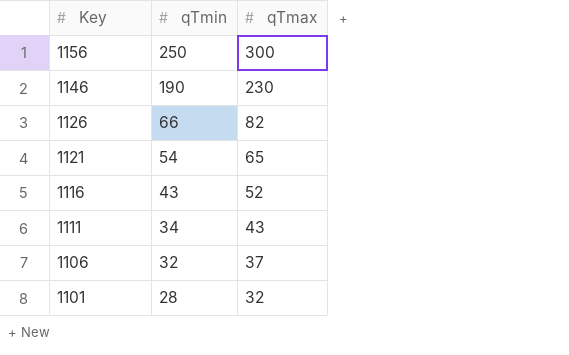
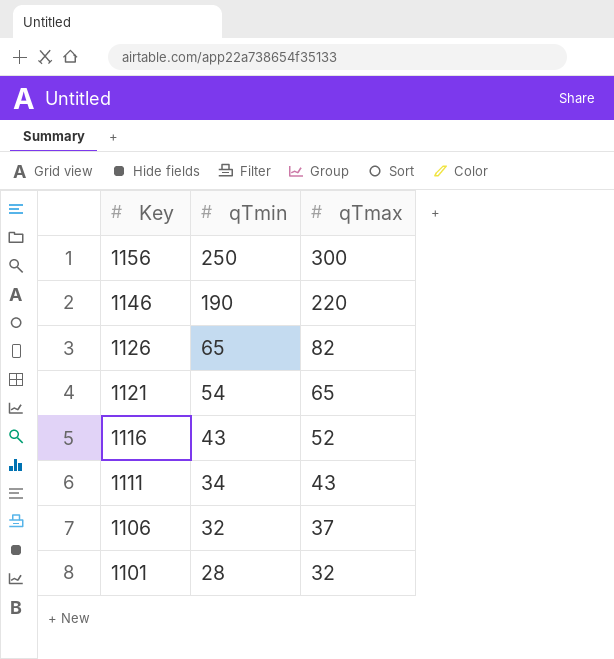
1146 | qTmax: 230 -> 220
1126 | qTmin: 66 -> 65

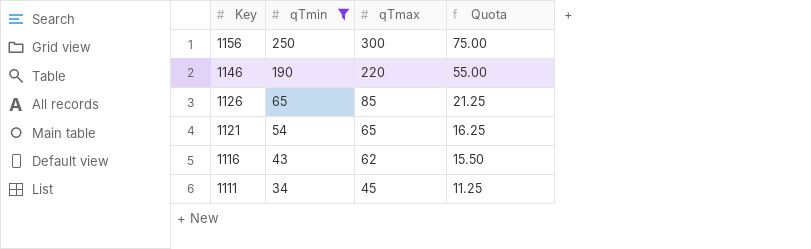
filter: none -> qTmin >= 34
column Quota | formula: none -> [qTmax] * 0.25
1126 | qTmax: 82 -> 85
1116 | qTmax: 52 -> 62
1111 | qTmax: 43 -> 45

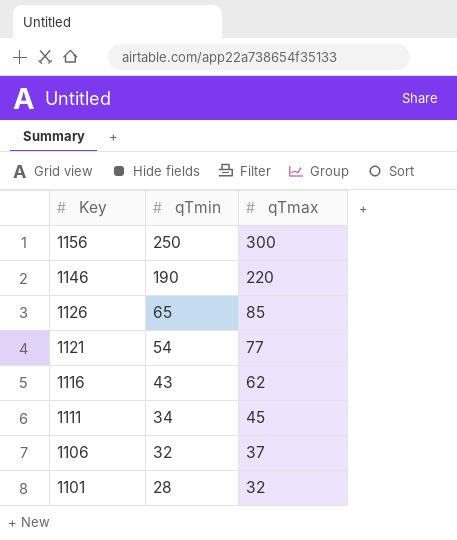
filter: qTmin >= 34 -> none
column Quota | formula: [qTmax] * 0.25 -> none
1121 | qTmax: 65 -> 77

